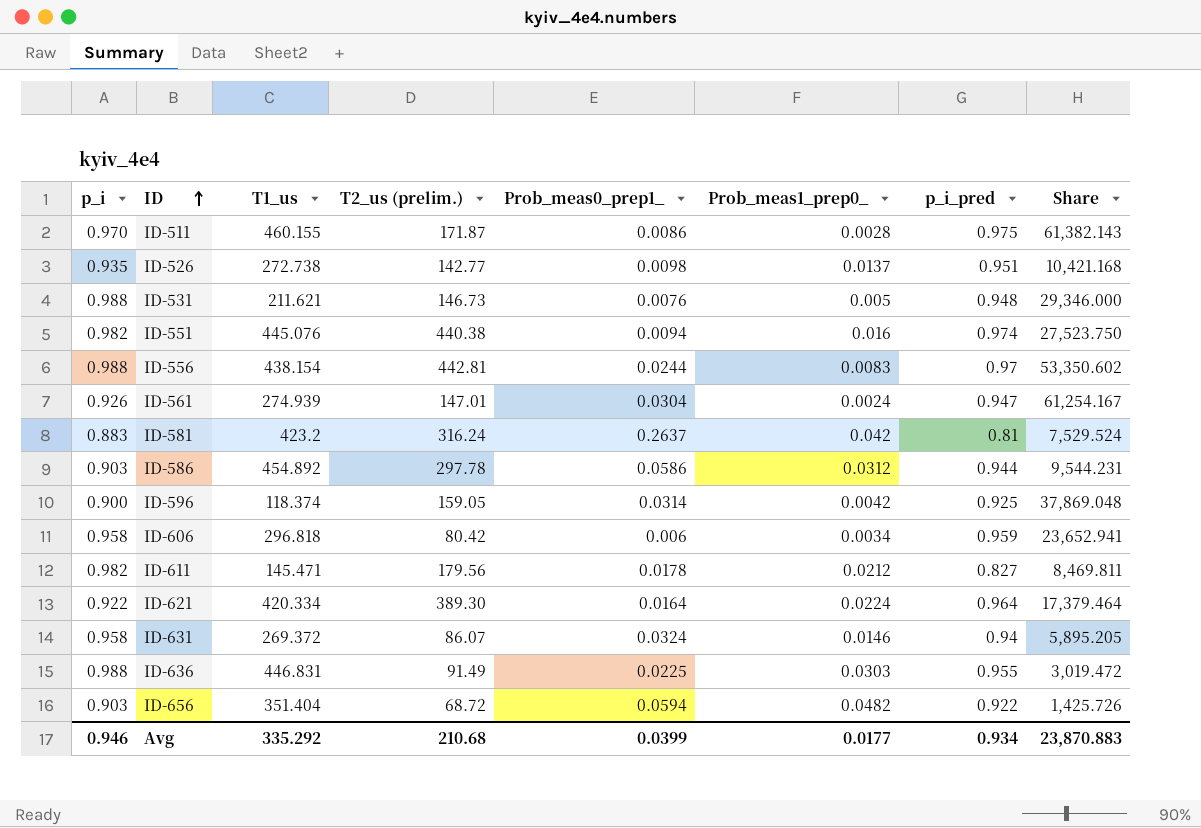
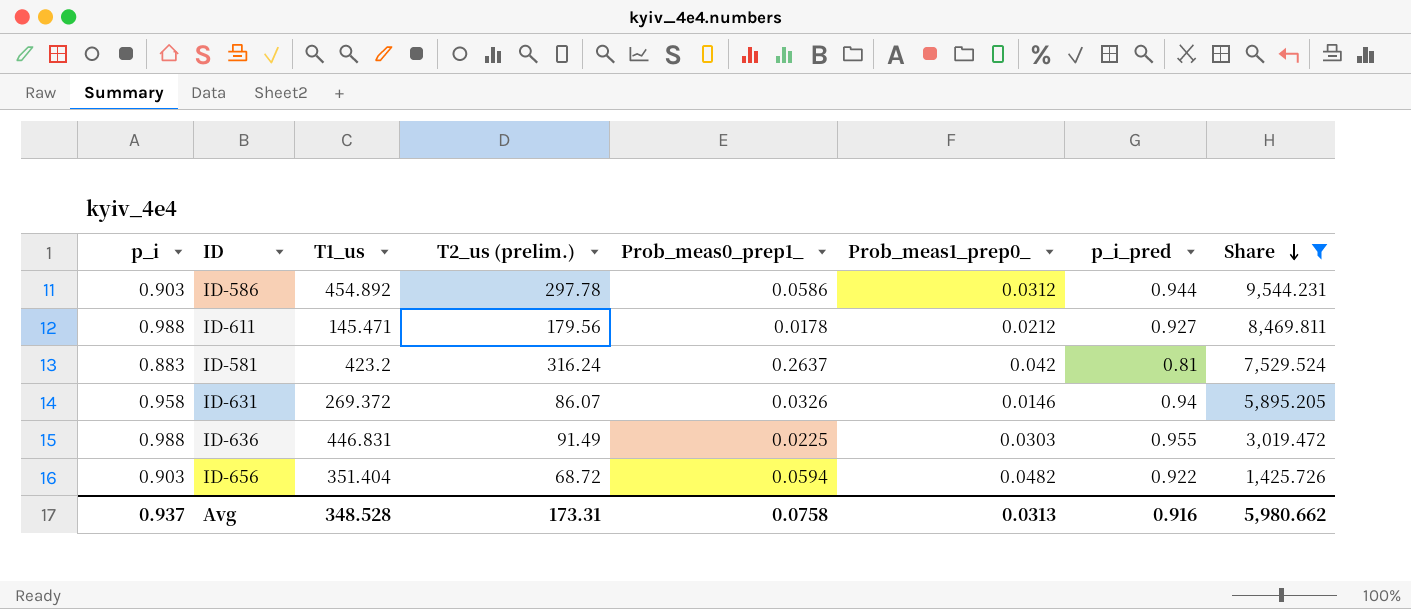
filter: none -> Share <= 9,544.231
row order: ID ascending -> Share descending
ID-611 | p_i: 0.982 -> 0.988
ID-611 | p_i_pred: 0.827 -> 0.927
ID-631 | Prob_meas0_prep1_: 0.0324 -> 0.0326
Avg | p_i: 0.946 -> 0.937
Avg | T1_us: 335.292 -> 348.528
Avg | T2_us (prelim.): 210.68 -> 173.31
Avg | Prob_meas0_prep1_: 0.0399 -> 0.0758
Avg | Prob_meas1_prep0_: 0.0177 -> 0.0313
Avg | p_i_pred: 0.934 -> 0.916
Avg | Share: 23,870.883 -> 5,980.662

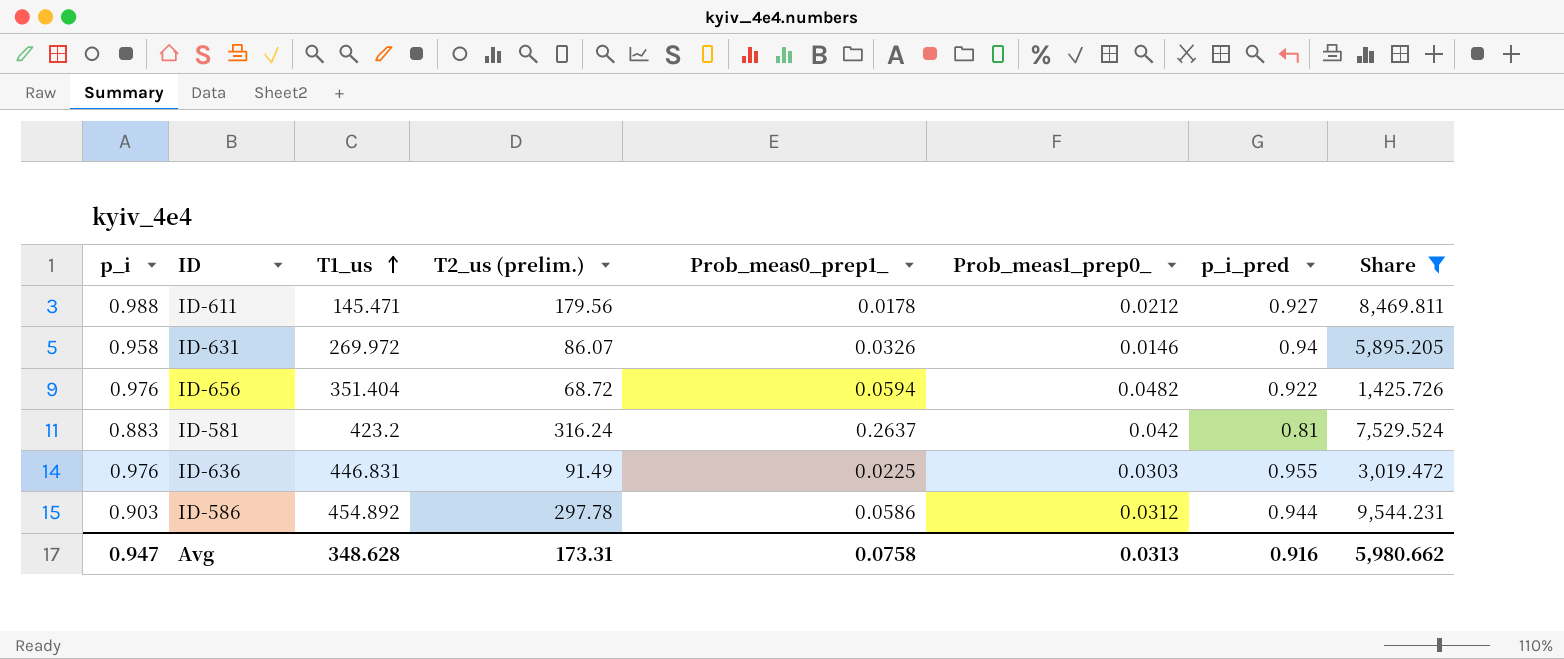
row order: Share descending -> T1_us ascending
ID-631 | T1_us: 269.372 -> 269.972
ID-656 | p_i: 0.903 -> 0.976
ID-636 | p_i: 0.988 -> 0.976
Avg | p_i: 0.937 -> 0.947
Avg | T1_us: 348.528 -> 348.628

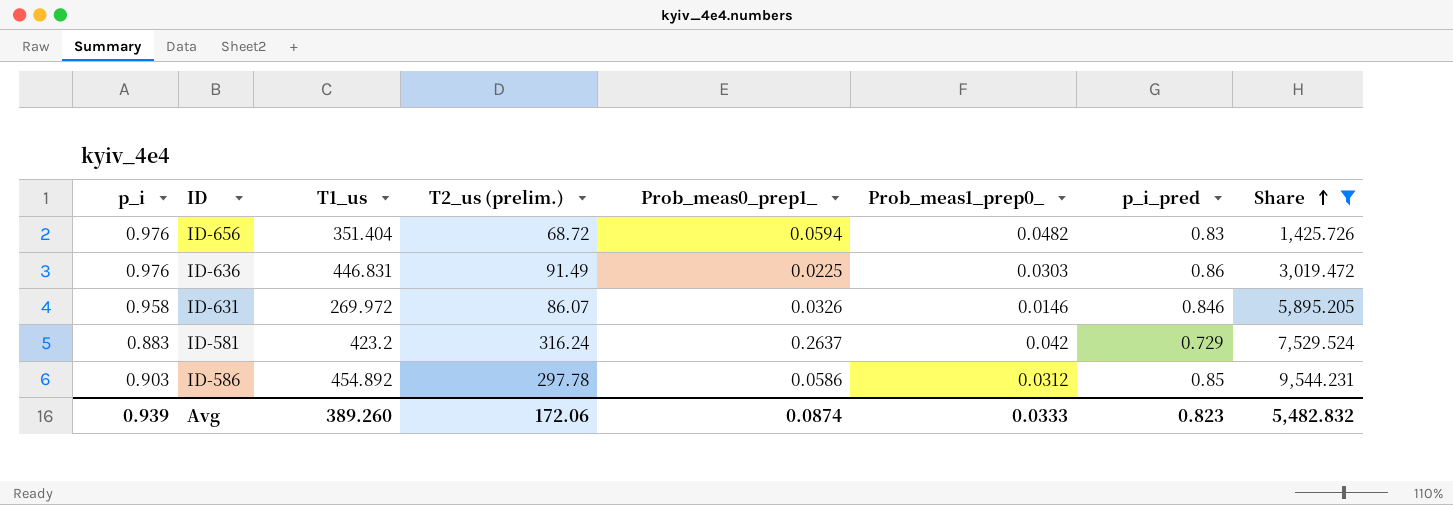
row order: T1_us ascending -> Share ascending
row ID-611: 0.988 | 145.471 | 179.56 | 0.0178 | 0.0212 | 0.927 | 8,469.811 -> none
ID-656 | p_i_pred: 0.922 -> 0.83
ID-636 | p_i_pred: 0.955 -> 0.86
ID-631 | p_i_pred: 0.94 -> 0.846
ID-581 | p_i_pred: 0.81 -> 0.729
ID-586 | p_i_pred: 0.944 -> 0.85
Avg | p_i: 0.947 -> 0.939
Avg | T1_us: 348.628 -> 389.260
Avg | T2_us (prelim.): 173.31 -> 172.06
Avg | Prob_meas0_prep1_: 0.0758 -> 0.0874
Avg | Prob_meas1_prep0_: 0.0313 -> 0.0333
Avg | p_i_pred: 0.916 -> 0.823
Avg | Share: 5,980.662 -> 5,482.832

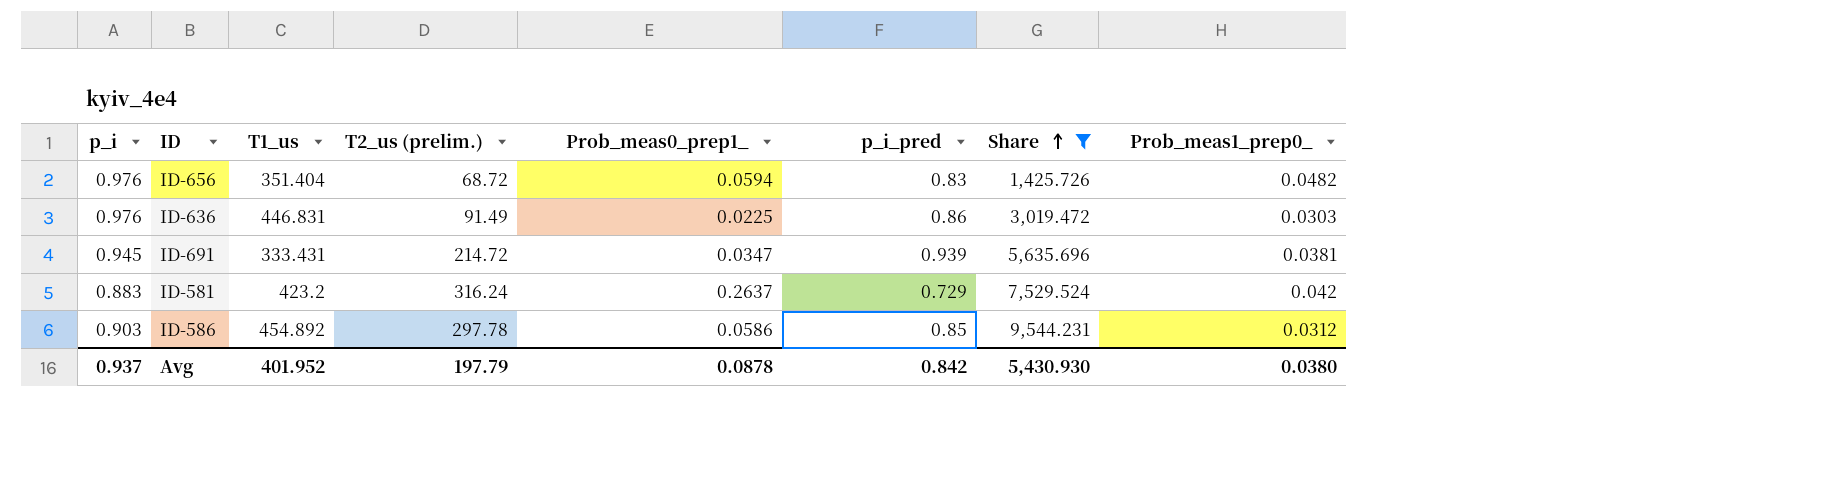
column Prob_meas1_prep0_ | position: 6 -> 8
row ID-631: 0.958 | 269.972 | 86.07 | 0.0326 | 0.0146 | 0.846 | 5,895.205 -> none
row ID-691: none -> 0.945 | 333.431 | 214.72 | 0.0347 | 0.939 | 5,635.696 | 0.0381
Avg | p_i: 0.939 -> 0.937
Avg | T1_us: 389.260 -> 401.952
Avg | T2_us (prelim.): 172.06 -> 197.79
Avg | Prob_meas0_prep1_: 0.0874 -> 0.0878
Avg | p_i_pred: 0.823 -> 0.842
Avg | Share: 5,482.832 -> 5,430.930
Avg | Prob_meas1_prep0_: 0.0333 -> 0.0380

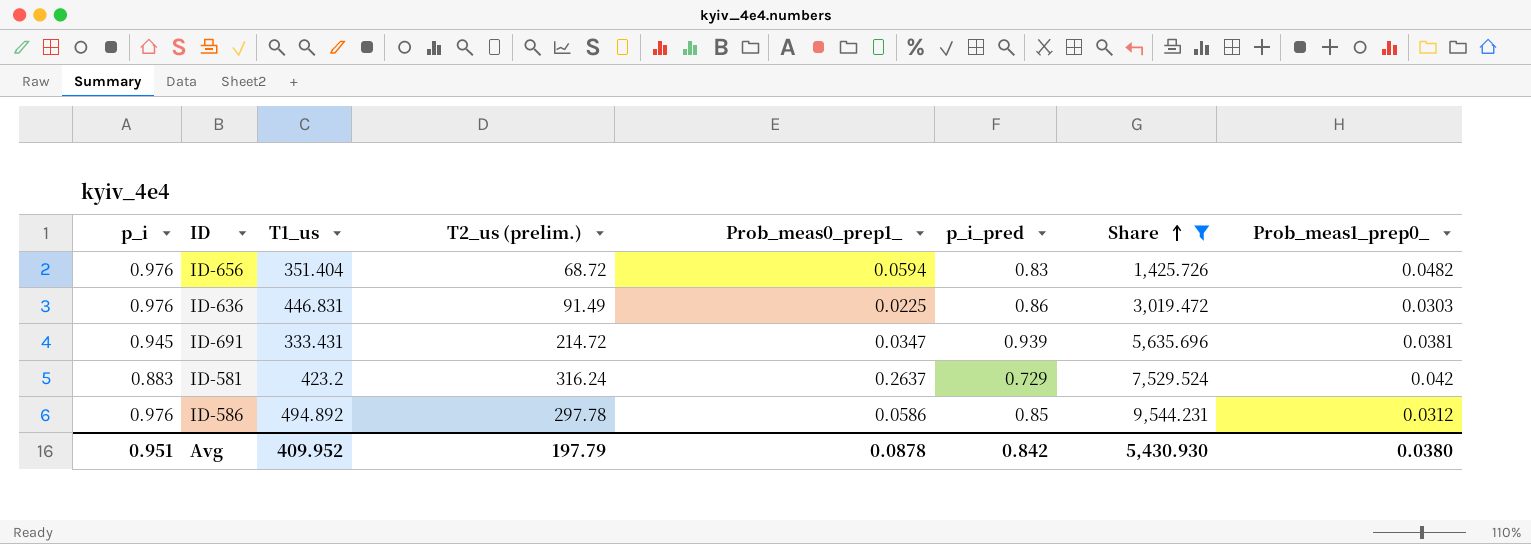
ID-586 | p_i: 0.903 -> 0.976
ID-586 | T1_us: 454.892 -> 494.892
Avg | p_i: 0.937 -> 0.951
Avg | T1_us: 401.952 -> 409.952

